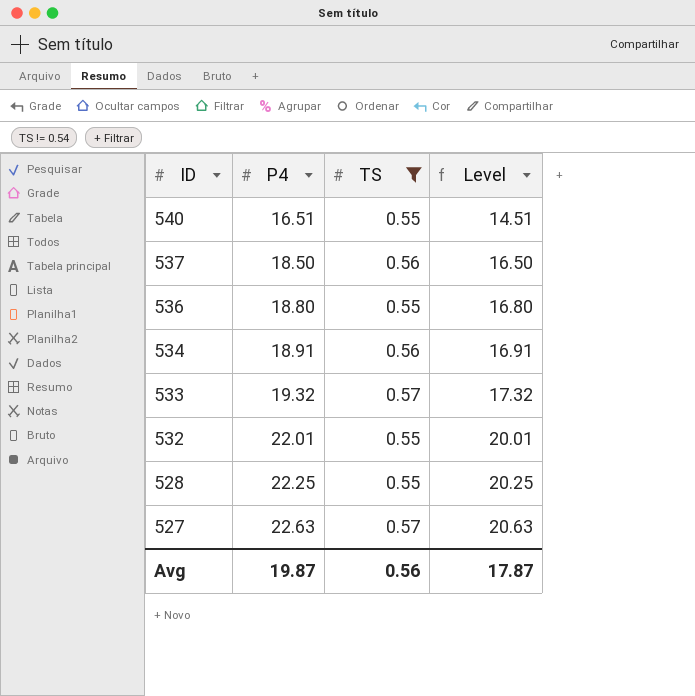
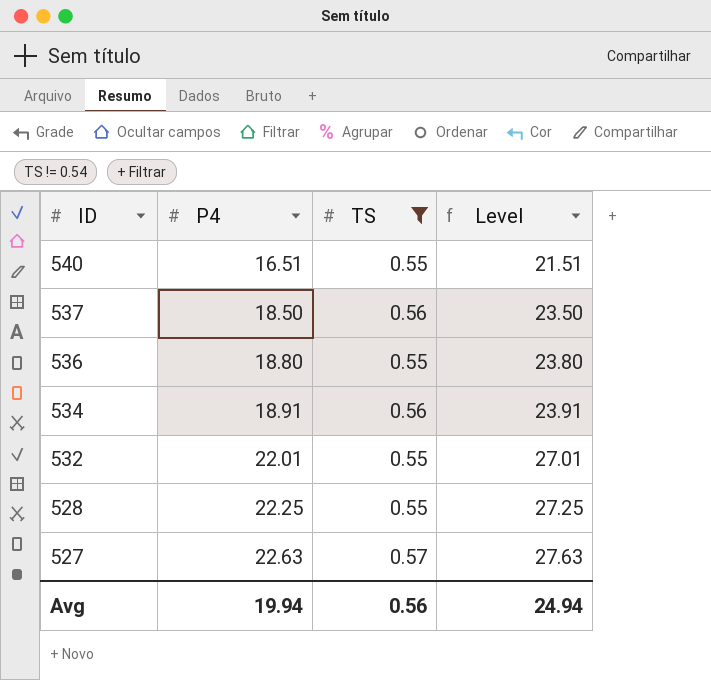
column Level | formula: [P4] - 2 -> [P4] + 5
row 533: 19.32 | 0.57 | 17.32 -> none
Avg | P4: 19.87 -> 19.94
Avg | Level: 17.87 -> 24.94

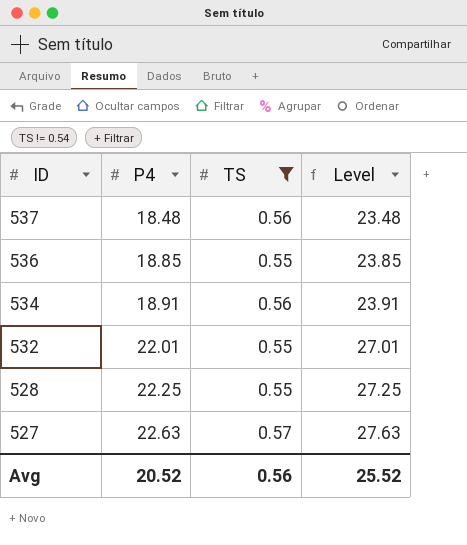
row 540: 16.51 | 0.55 | 21.51 -> none
537 | P4: 18.50 -> 18.48
537 | Level: 23.50 -> 23.48
536 | P4: 18.80 -> 18.85
536 | Level: 23.80 -> 23.85
Avg | P4: 19.94 -> 20.52
Avg | Level: 24.94 -> 25.52

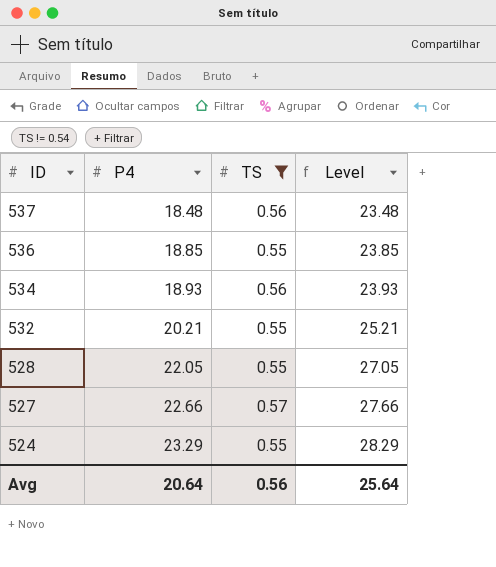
534 | P4: 18.91 -> 18.93
534 | Level: 23.91 -> 23.93
532 | P4: 22.01 -> 20.21
532 | Level: 27.01 -> 25.21
528 | P4: 22.25 -> 22.05
528 | Level: 27.25 -> 27.05
527 | P4: 22.63 -> 22.66
527 | Level: 27.63 -> 27.66
row 524: none -> 23.29 | 0.55 | 28.29
Avg | P4: 20.52 -> 20.64
Avg | Level: 25.52 -> 25.64

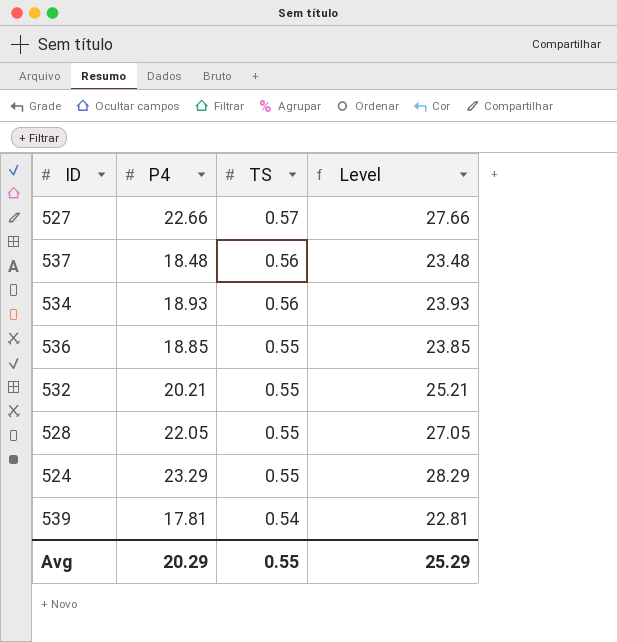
filter: TS != 0.54 -> none
row order: ID descending -> TS descending
Avg | P4: 20.64 -> 20.29
Avg | TS: 0.56 -> 0.55
Avg | Level: 25.64 -> 25.29

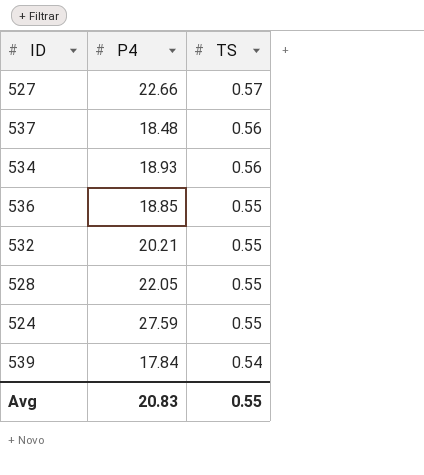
column Level | formula: [P4] + 5 -> none
524 | P4: 23.29 -> 27.59
539 | P4: 17.81 -> 17.84
Avg | P4: 20.29 -> 20.83

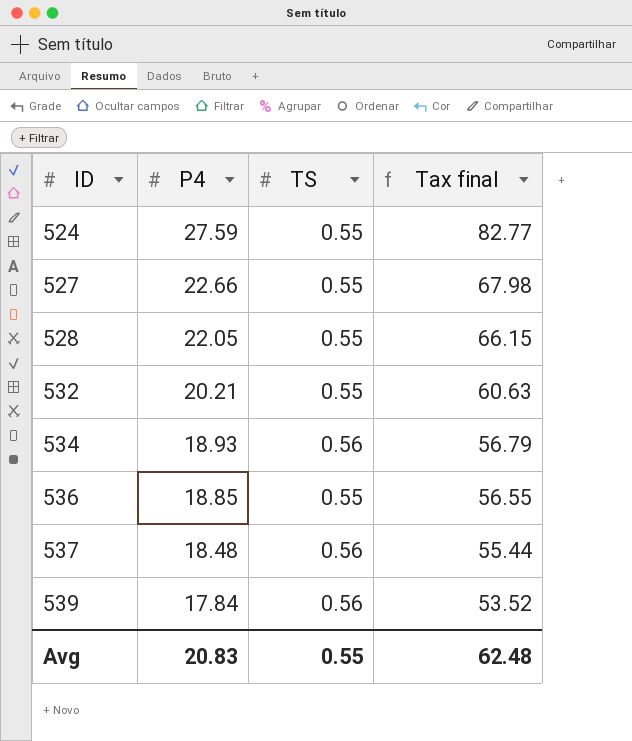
row order: TS descending -> ID ascending
column Tax final | formula: none -> [P4] * 3
527 | TS: 0.57 -> 0.55
539 | TS: 0.54 -> 0.56

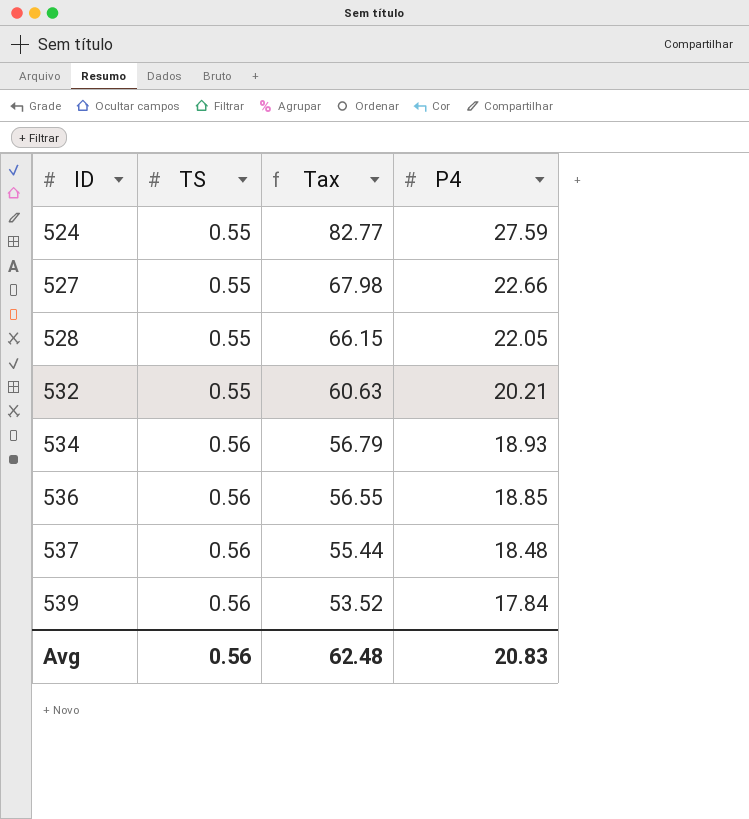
column name: Tax final -> Tax
column P4 | position: 2 -> 4
536 | TS: 0.55 -> 0.56
Avg | TS: 0.55 -> 0.56

